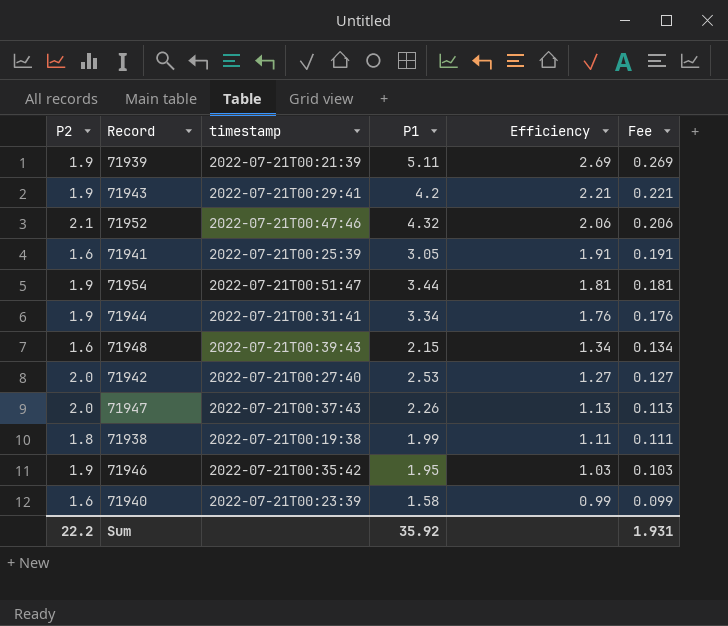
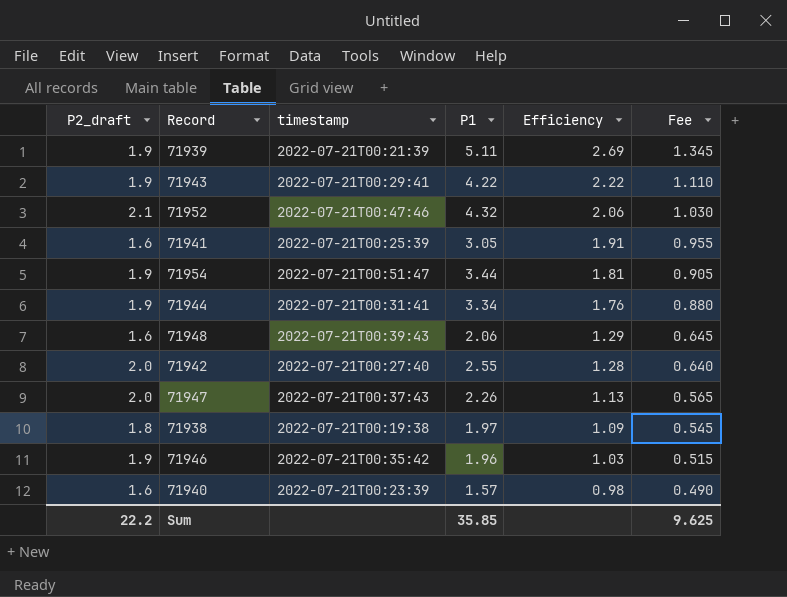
column name: P2 -> P2_draft
column Fee | formula: [Efficiency] * 0.1 -> [Efficiency] * 0.5
71943 | P1: 4.2 -> 4.22
71943 | Efficiency: 2.21 -> 2.22
71948 | P1: 2.15 -> 2.06
71948 | Efficiency: 1.34 -> 1.29
71942 | P1: 2.53 -> 2.55
71942 | Efficiency: 1.27 -> 1.28
71938 | P1: 1.99 -> 1.97
71938 | Efficiency: 1.11 -> 1.09
71946 | P1: 1.95 -> 1.96
71940 | P1: 1.58 -> 1.57
71940 | Efficiency: 0.99 -> 0.98
Sum | P1: 35.92 -> 35.85
Sum | Fee: 1.931 -> 9.625

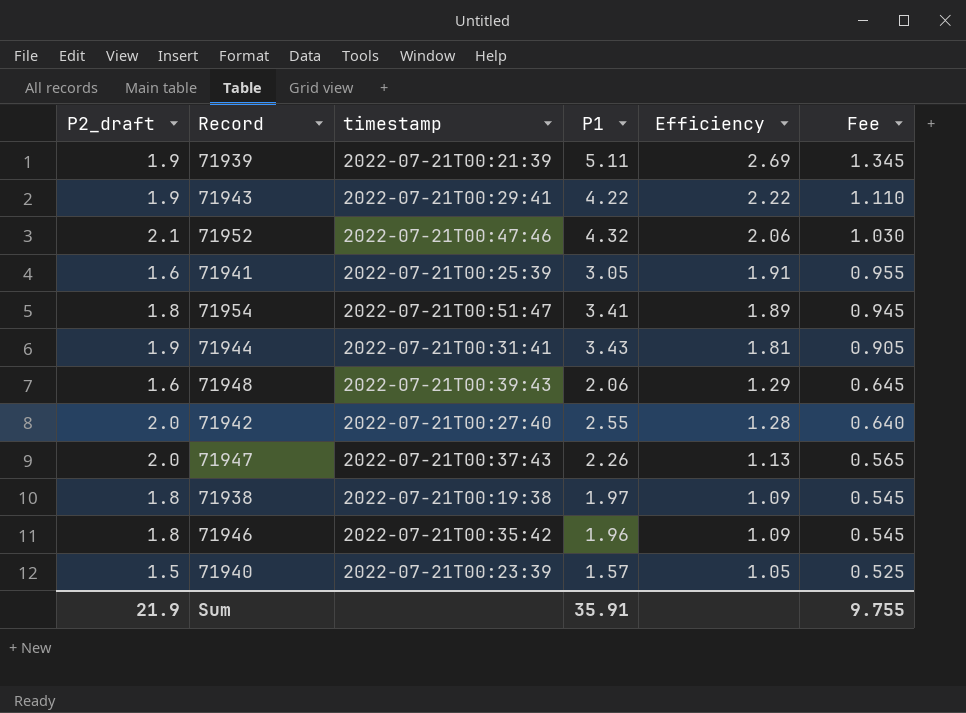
71954 | P2_draft: 1.9 -> 1.8
71954 | P1: 3.44 -> 3.41
71954 | Efficiency: 1.81 -> 1.89
71954 | Fee: 0.905 -> 0.945
71944 | P1: 3.34 -> 3.43
71944 | Efficiency: 1.76 -> 1.81
71944 | Fee: 0.880 -> 0.905
71946 | P2_draft: 1.9 -> 1.8
71946 | Efficiency: 1.03 -> 1.09
71946 | Fee: 0.515 -> 0.545
71940 | P2_draft: 1.6 -> 1.5
71940 | Efficiency: 0.98 -> 1.05
71940 | Fee: 0.490 -> 0.525
Sum | P2_draft: 22.2 -> 21.9
Sum | P1: 35.85 -> 35.91
Sum | Fee: 9.625 -> 9.755

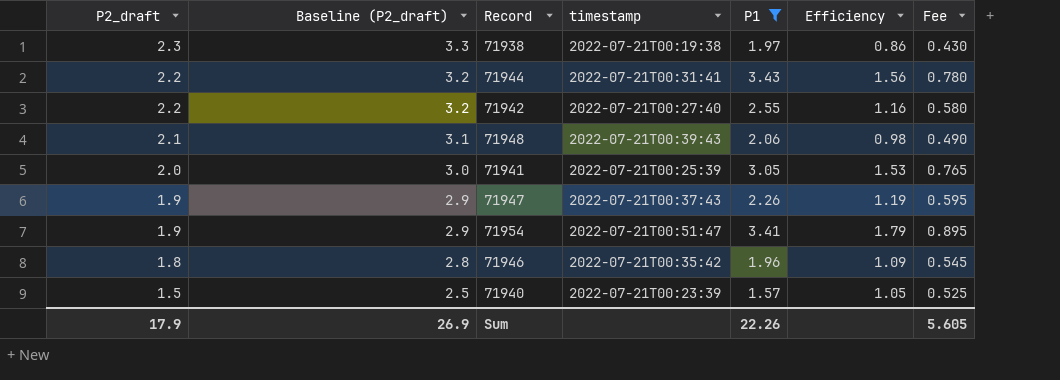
filter: none -> P1 <= 3.43
row order: Efficiency descending -> P2_draft descending
column Baseline (P2_draft) | formula: none -> [P2_draft] + 1
71938 | P2_draft: 1.8 -> 2.3
71938 | Efficiency: 1.09 -> 0.86
71938 | Fee: 0.545 -> 0.430
71944 | P2_draft: 1.9 -> 2.2
71944 | Efficiency: 1.81 -> 1.56
71944 | Fee: 0.905 -> 0.780
71942 | P2_draft: 2.0 -> 2.2
71942 | Efficiency: 1.28 -> 1.16
71942 | Fee: 0.640 -> 0.580
71948 | P2_draft: 1.6 -> 2.1
71948 | Efficiency: 1.29 -> 0.98
71948 | Fee: 0.645 -> 0.490
71941 | P2_draft: 1.6 -> 2.0
71941 | Efficiency: 1.91 -> 1.53
71941 | Fee: 0.955 -> 0.765
71947 | P2_draft: 2.0 -> 1.9
71947 | Efficiency: 1.13 -> 1.19
71947 | Fee: 0.565 -> 0.595
71954 | P2_draft: 1.8 -> 1.9
71954 | Efficiency: 1.89 -> 1.79
71954 | Fee: 0.945 -> 0.895
Sum | P2_draft: 21.9 -> 17.9
Sum | P1: 35.91 -> 22.26
Sum | Fee: 9.755 -> 5.605

